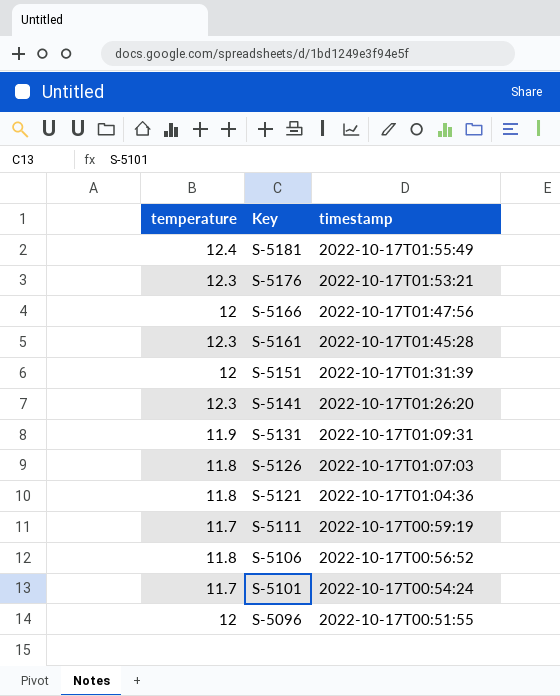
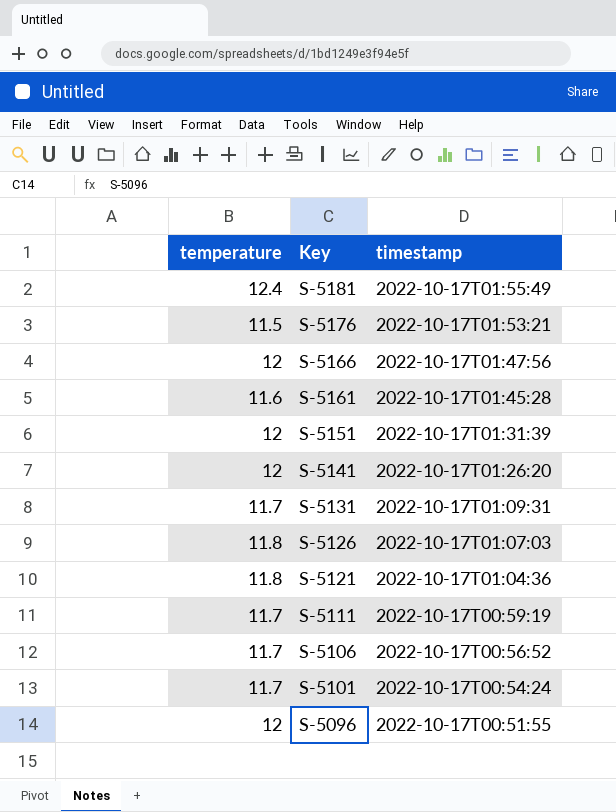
S-5176 | temperature: 12.3 -> 11.5
S-5161 | temperature: 12.3 -> 11.6
S-5141 | temperature: 12.3 -> 12
S-5131 | temperature: 11.9 -> 11.7
S-5106 | temperature: 11.8 -> 11.7

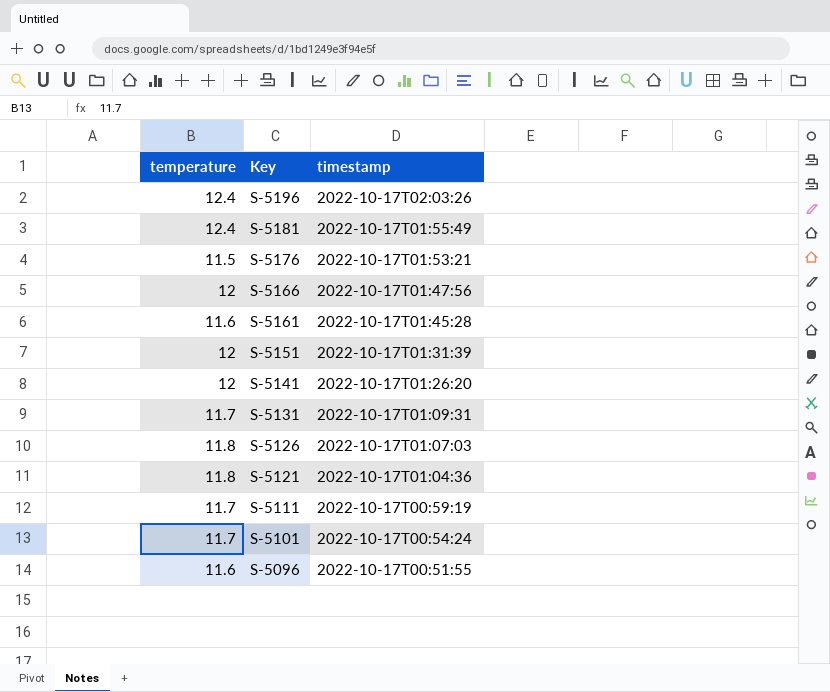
row S-5106: 11.7 | 2022-10-17T00:56:52 -> none
row S-5196: none -> 12.4 | 2022-10-17T02:03:26
S-5096 | temperature: 12 -> 11.6

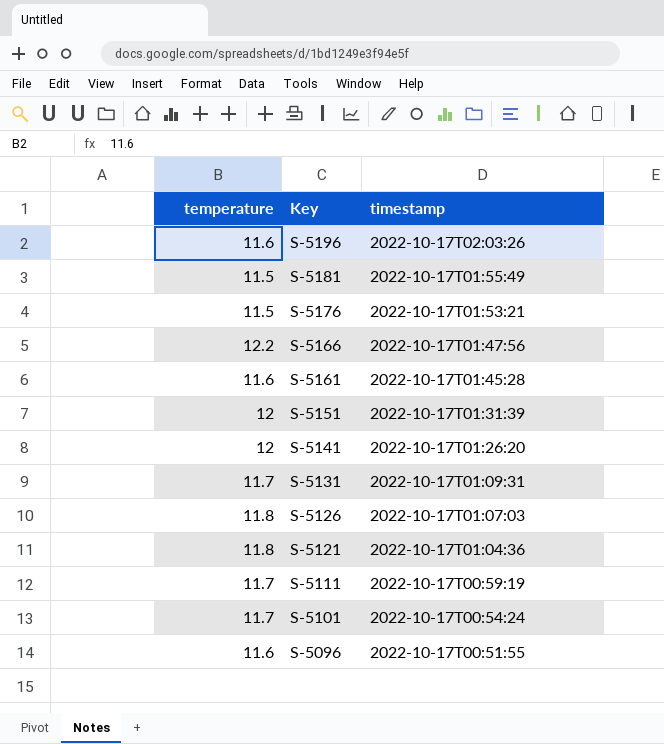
S-5196 | temperature: 12.4 -> 11.6
S-5181 | temperature: 12.4 -> 11.5
S-5166 | temperature: 12 -> 12.2

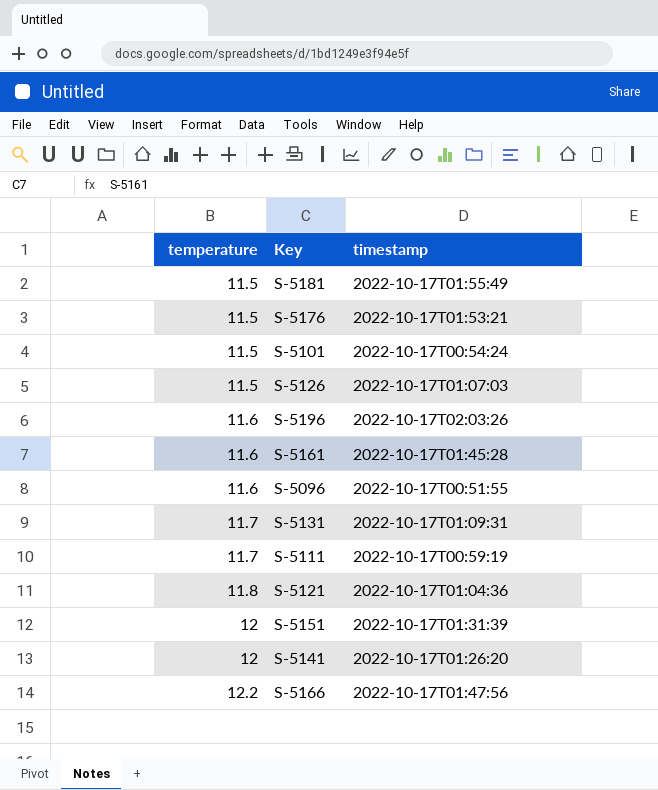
row order: Key descending -> temperature ascending
S-5101 | temperature: 11.7 -> 11.5
S-5126 | temperature: 11.8 -> 11.5

